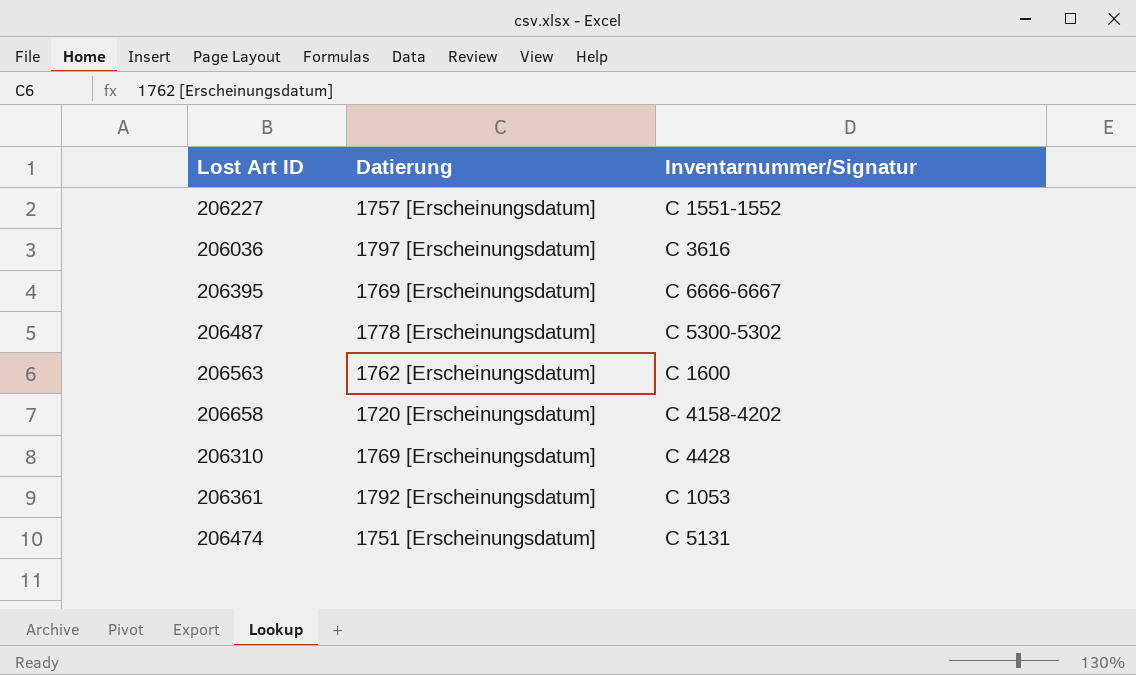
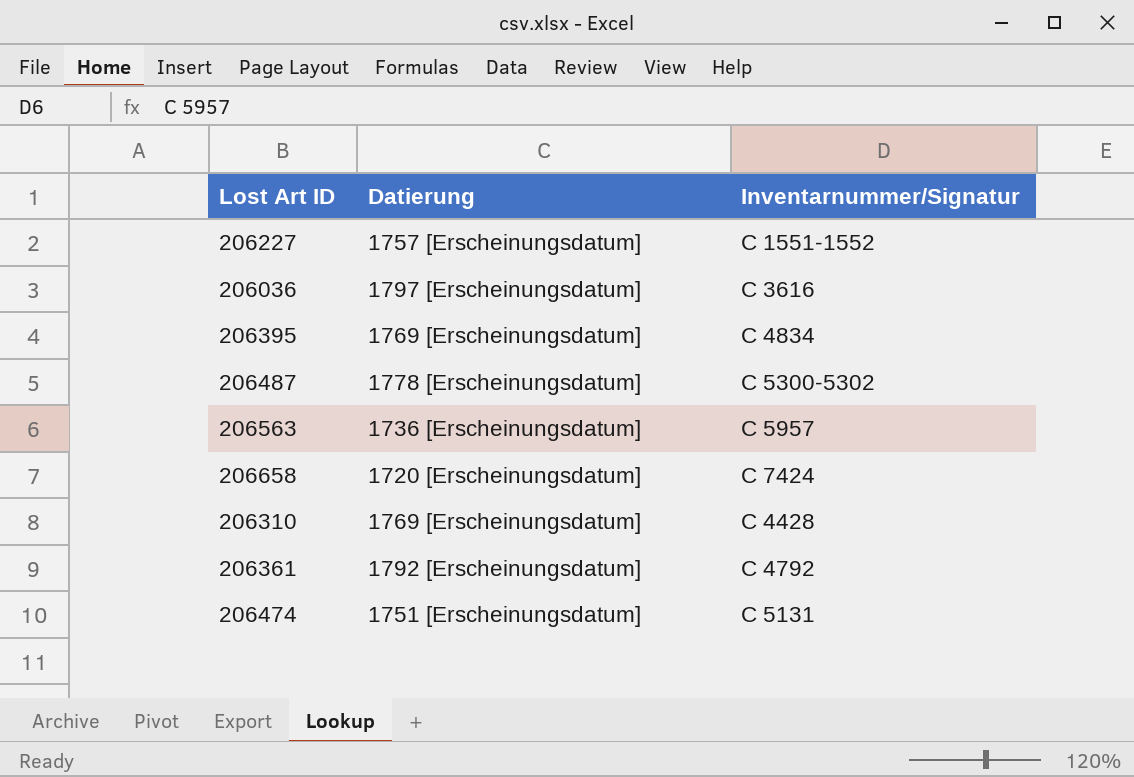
206395 | Inventarnummer/Signatur: C 6666-6667 -> C 4834
206563 | Datierung: 1762 [Erscheinungsdatum] -> 1736 [Erscheinungsdatum]
206563 | Inventarnummer/Signatur: C 1600 -> C 5957
206658 | Inventarnummer/Signatur: C 4158-4202 -> C 7424
206361 | Inventarnummer/Signatur: C 1053 -> C 4792

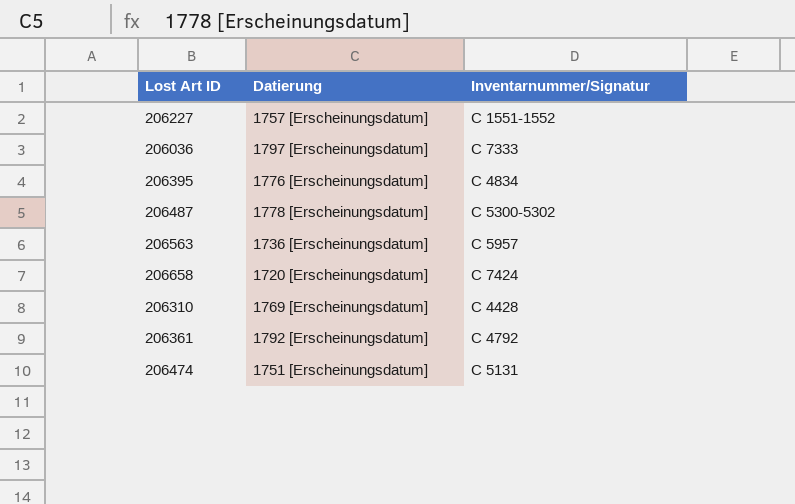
206036 | Inventarnummer/Signatur: C 3616 -> C 7333
206395 | Datierung: 1769 [Erscheinungsdatum] -> 1776 [Erscheinungsdatum]

